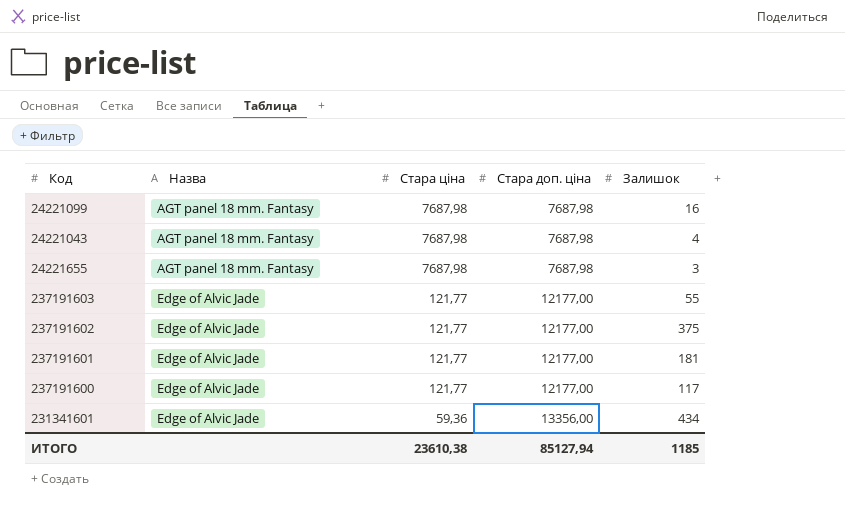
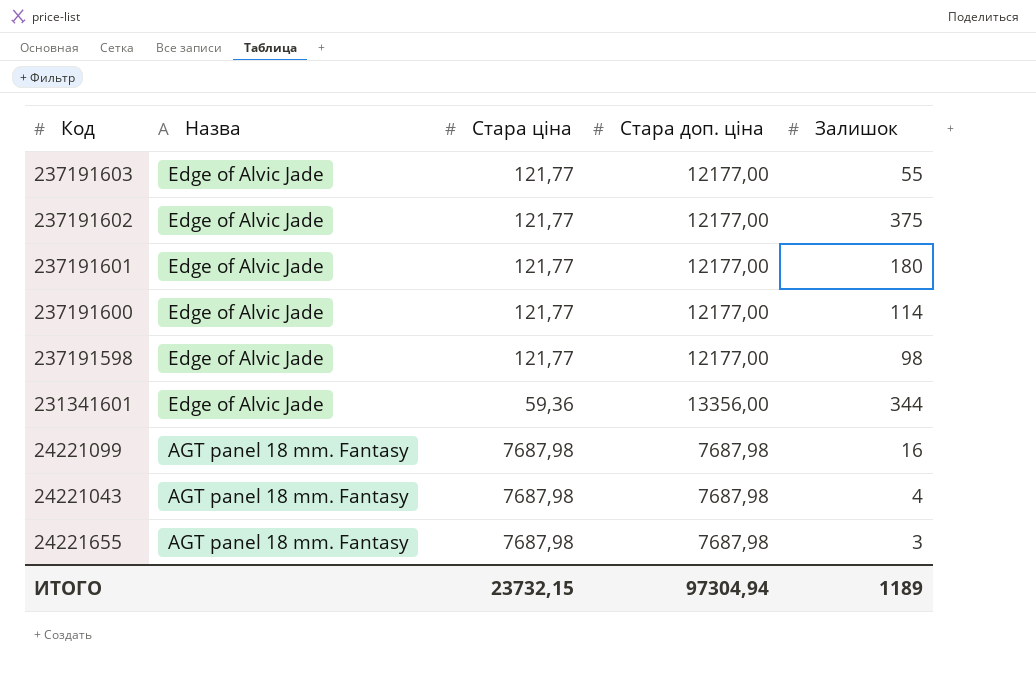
row order: Назва ascending -> Назва descending
237191601 | Залишок: 181 -> 180
237191600 | Залишок: 117 -> 114
row 237191598: none -> Edge of Alvic Jade | 121,77 | 12177,00 | 98
231341601 | Залишок: 434 -> 344
ИТОГО | Стара ціна: 23610,38 -> 23732,15
ИТОГО | Стара доп. ціна: 85127,94 -> 97304,94
ИТОГО | Залишок: 1185 -> 1189

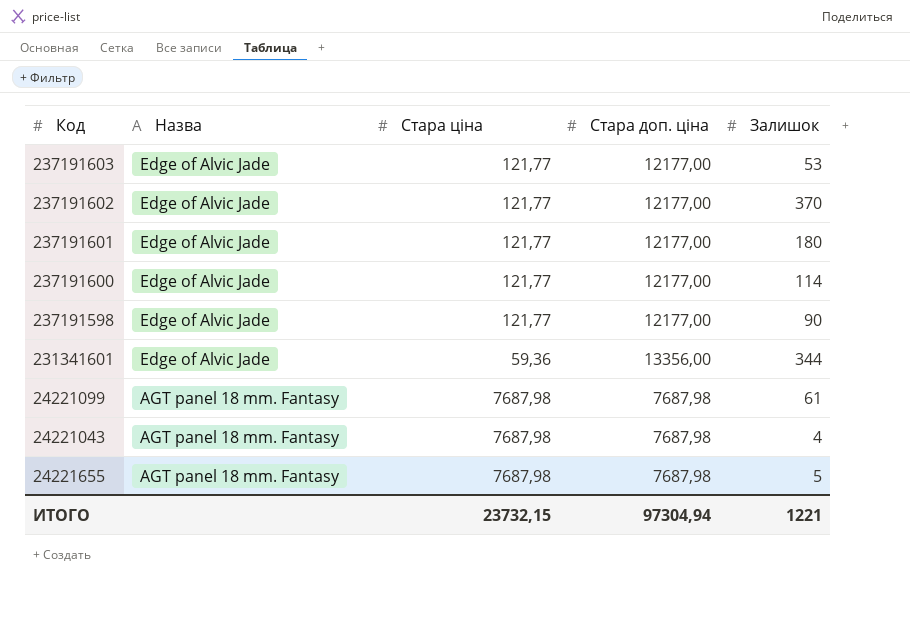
237191603 | Залишок: 55 -> 53
237191602 | Залишок: 375 -> 370
237191598 | Залишок: 98 -> 90
24221099 | Залишок: 16 -> 61
24221655 | Залишок: 3 -> 5
ИТОГО | Залишок: 1189 -> 1221

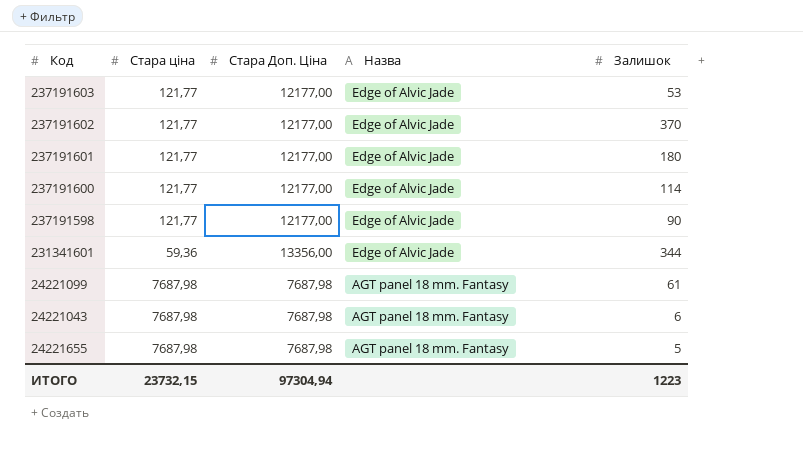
column name: Стара доп. ціна -> Стара Доп. Ціна
column Назва | position: 2 -> 4
24221043 | Залишок: 4 -> 6
ИТОГО | Залишок: 1221 -> 1223

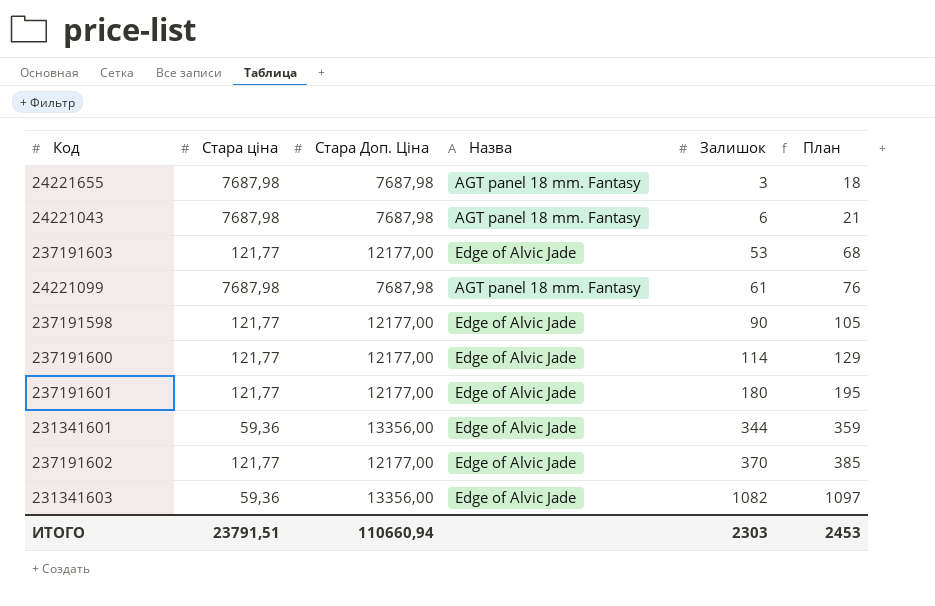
row order: Назва descending -> Залишок ascending
column План | formula: none -> [Залишок] + 15
24221655 | Залишок: 5 -> 3
row 231341603: none -> 59,36 | 13356,00 | Edge of Alvic Jade | 1082 | 1097
ИТОГО | Стара ціна: 23732,15 -> 23791,51
ИТОГО | Стара Доп. Ціна: 97304,94 -> 110660,94
ИТОГО | Залишок: 1223 -> 2303

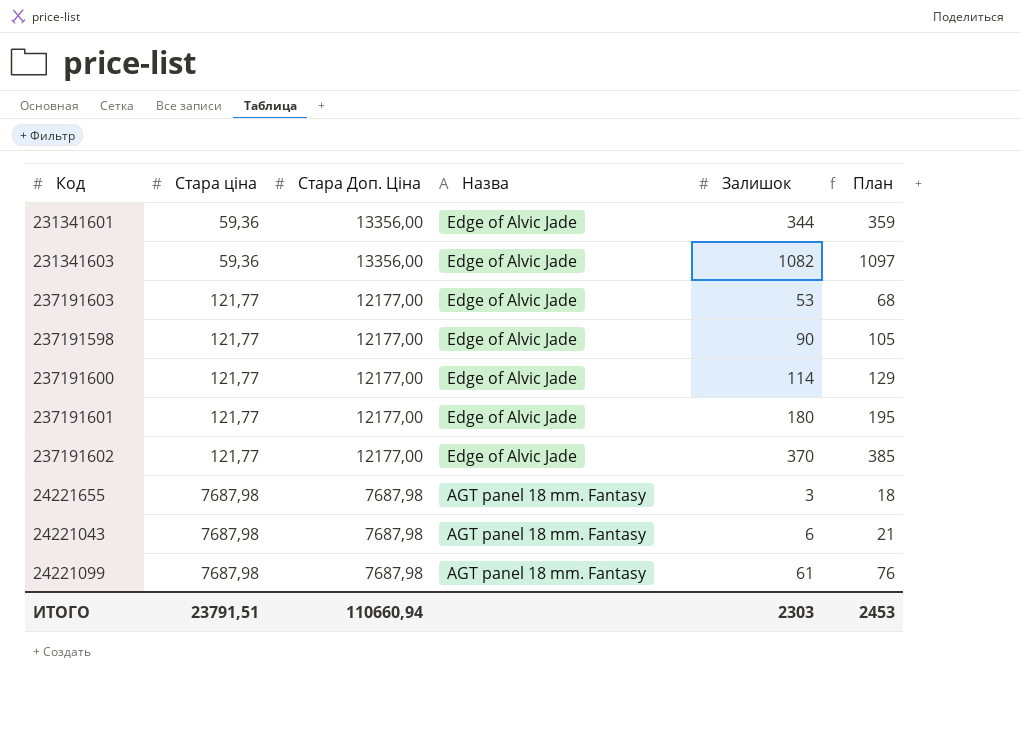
row order: Залишок ascending -> Стара ціна ascending

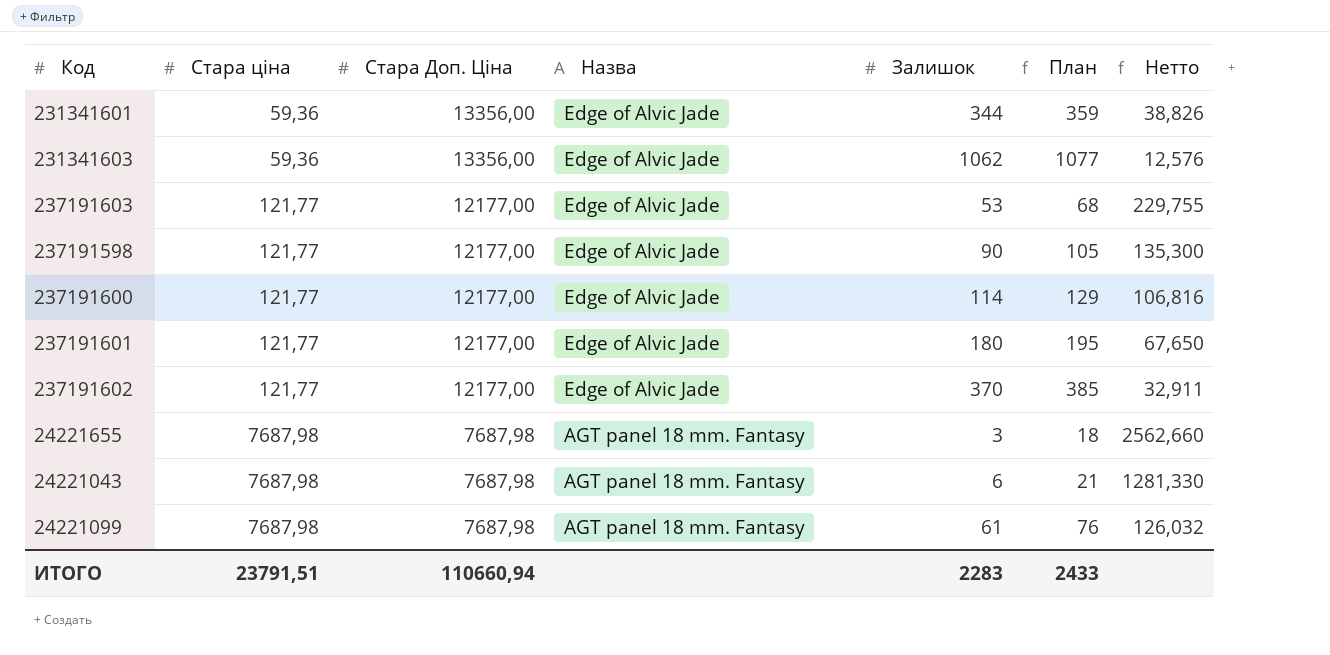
column Нетто | formula: none -> [Стара Доп. Ціна] / [Залишок]
231341603 | Залишок: 1082 -> 1062
231341603 | План: 1097 -> 1077
ИТОГО | Залишок: 2303 -> 2283
ИТОГО | План: 2453 -> 2433

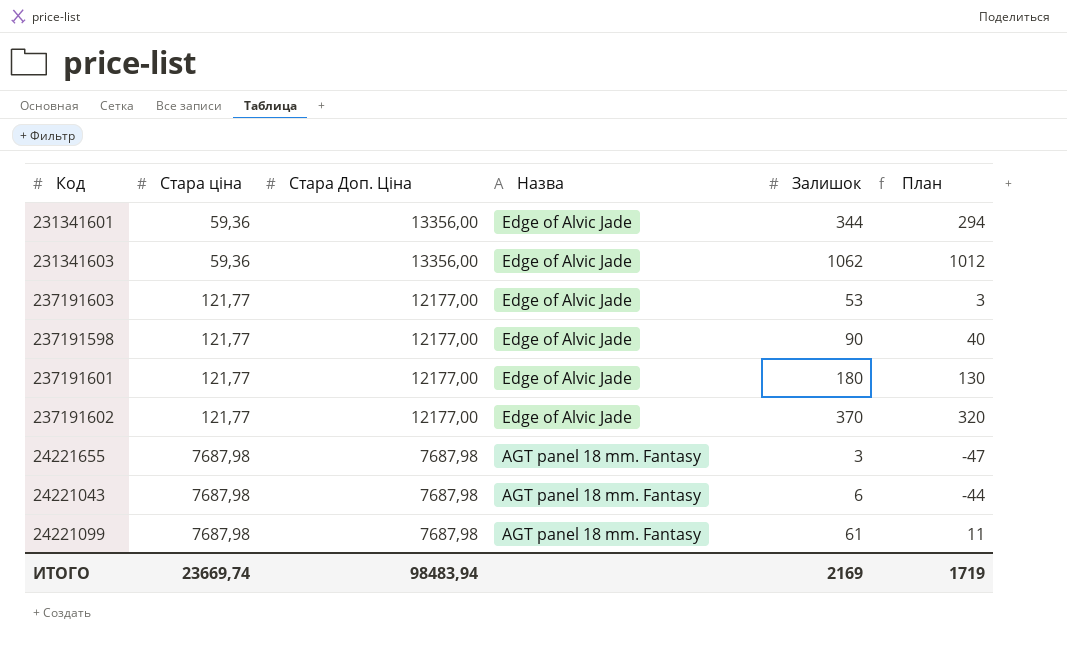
column Нетто | formula: [Стара Доп. Ціна] / [Залишок] -> none
column План | formula: [Залишок] + 15 -> [Залишок] - 50
row 237191600: 121,77 | 12177,00 | Edge of Alvic Jade | 114 | 129 | 106,816 -> none
ИТОГО | Стара ціна: 23791,51 -> 23669,74
ИТОГО | Стара Доп. Ціна: 110660,94 -> 98483,94
ИТОГО | Залишок: 2283 -> 2169
ИТОГО | План: 2433 -> 1719

